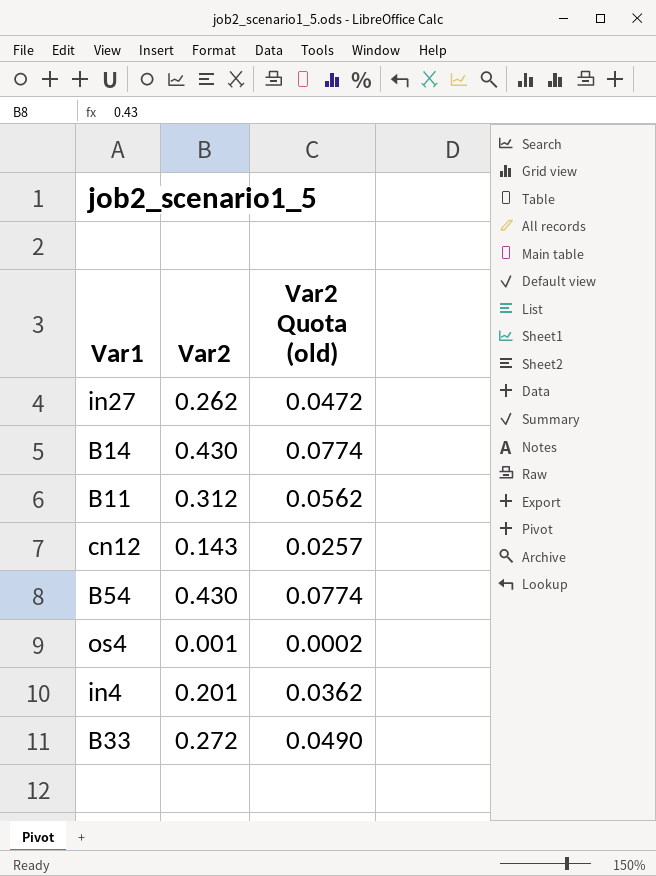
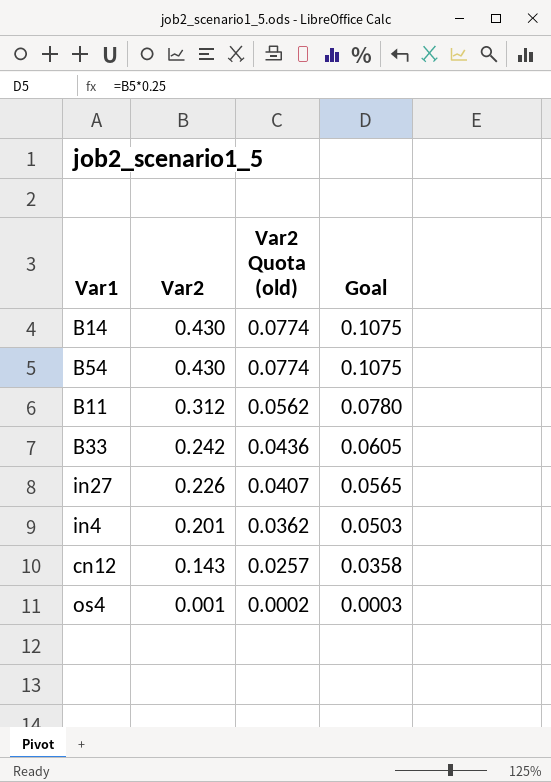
row order: none -> Var2 descending
column Goal | formula: none -> [Var2] * 0.25
B33 | Var2: 0.272 -> 0.242
B33 | Var2 Quota (old): 0.0490 -> 0.0436
in27 | Var2: 0.262 -> 0.226
in27 | Var2 Quota (old): 0.0472 -> 0.0407

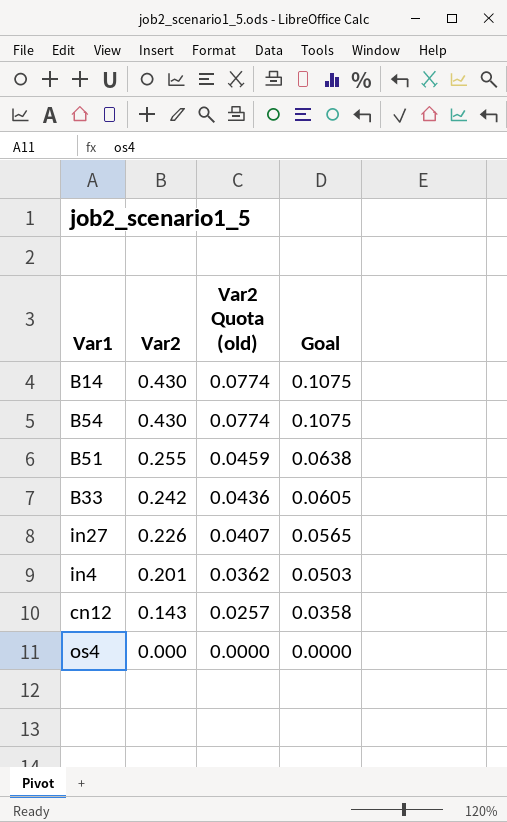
row B11: 0.312 | 0.0562 | 0.0780 -> none
row B51: none -> 0.255 | 0.0459 | 0.0638
os4 | Var2: 0.001 -> 0.000
os4 | Var2 Quota (old): 0.0002 -> 0.0000
os4 | Goal: 0.0003 -> 0.0000

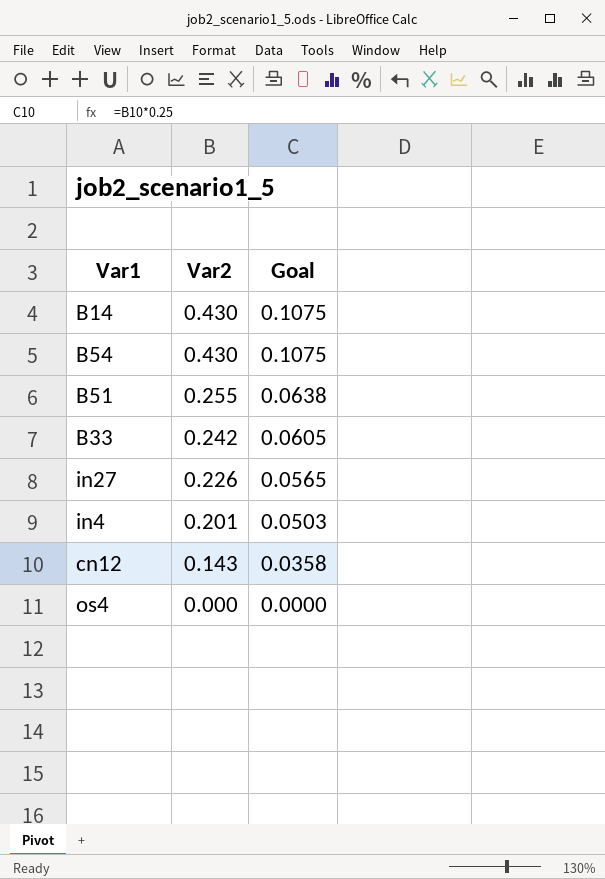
column Var2 Quota (old) | formula: [Var2] * 0.18 -> none

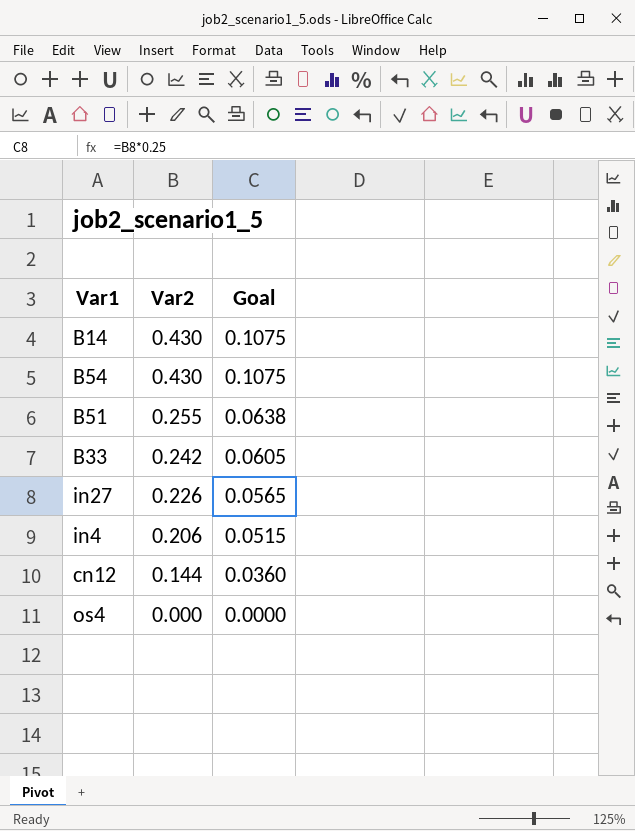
in4 | Var2: 0.201 -> 0.206
in4 | Goal: 0.0503 -> 0.0515
cn12 | Var2: 0.143 -> 0.144
cn12 | Goal: 0.0358 -> 0.0360

